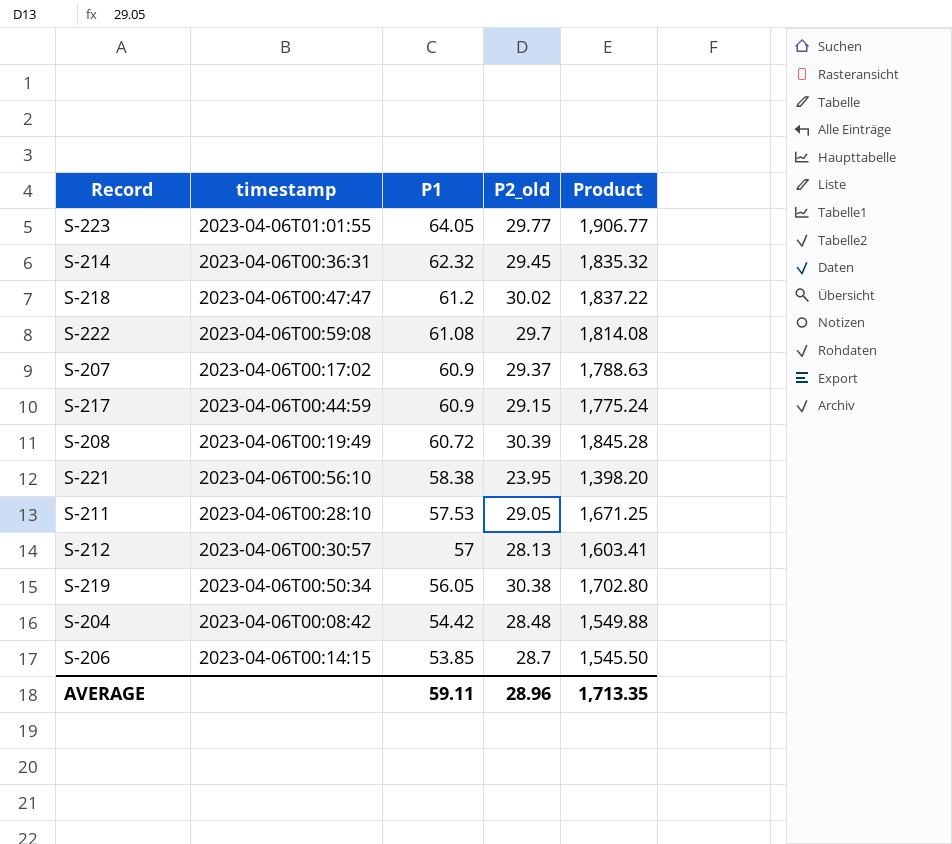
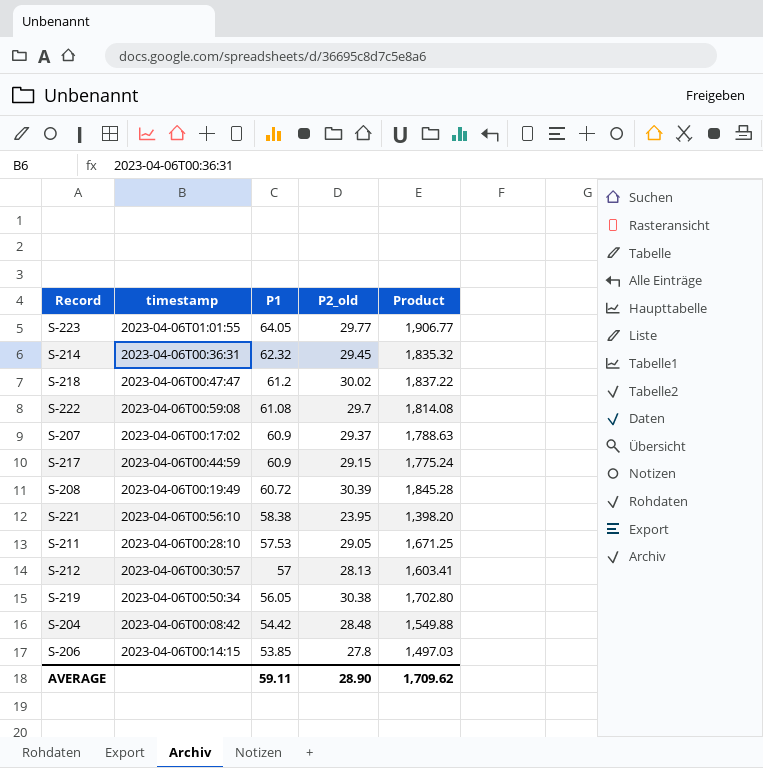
S-206 | P2_old: 28.7 -> 27.8
S-206 | Product: 1,545.50 -> 1,497.03
AVERAGE | P2_old: 28.96 -> 28.90
AVERAGE | Product: 1,713.35 -> 1,709.62

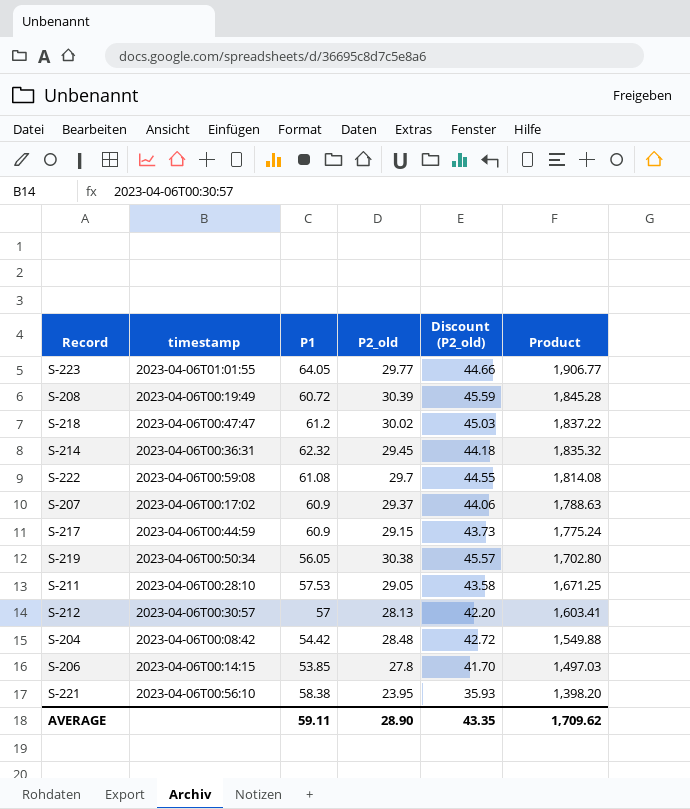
row order: P1 descending -> Product descending
column Discount (P2_old) | formula: none -> [P2_old] * 1.5

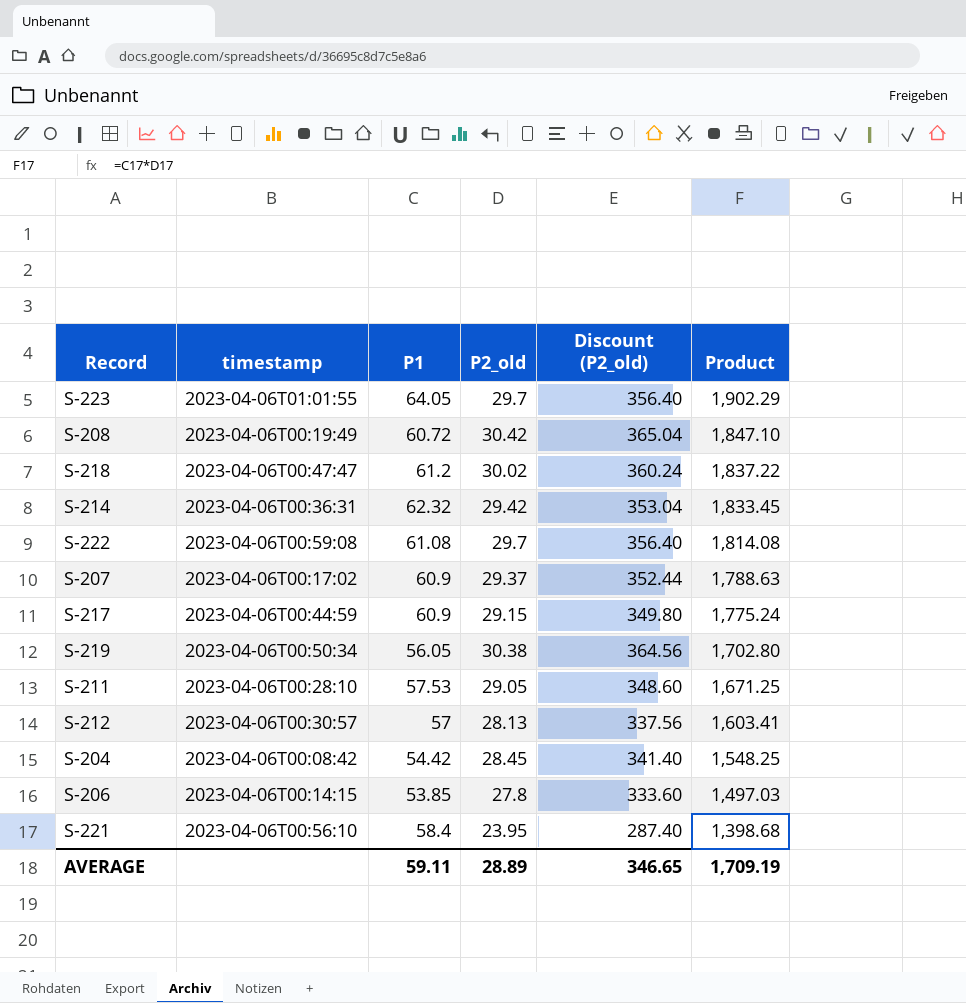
column Discount (P2_old) | formula: [P2_old] * 1.5 -> [P2_old] * 12
S-223 | P2_old: 29.77 -> 29.7
S-223 | Product: 1,906.77 -> 1,902.29
S-208 | P2_old: 30.39 -> 30.42
S-208 | Product: 1,845.28 -> 1,847.10
S-214 | P2_old: 29.45 -> 29.42
S-214 | Product: 1,835.32 -> 1,833.45
S-204 | P2_old: 28.48 -> 28.45
S-204 | Product: 1,549.88 -> 1,548.25
S-221 | P1: 58.38 -> 58.4
S-221 | Product: 1,398.20 -> 1,398.68
AVERAGE | P2_old: 28.90 -> 28.89
AVERAGE | Discount (P2_old): 43.35 -> 346.65
AVERAGE | Product: 1,709.62 -> 1,709.19

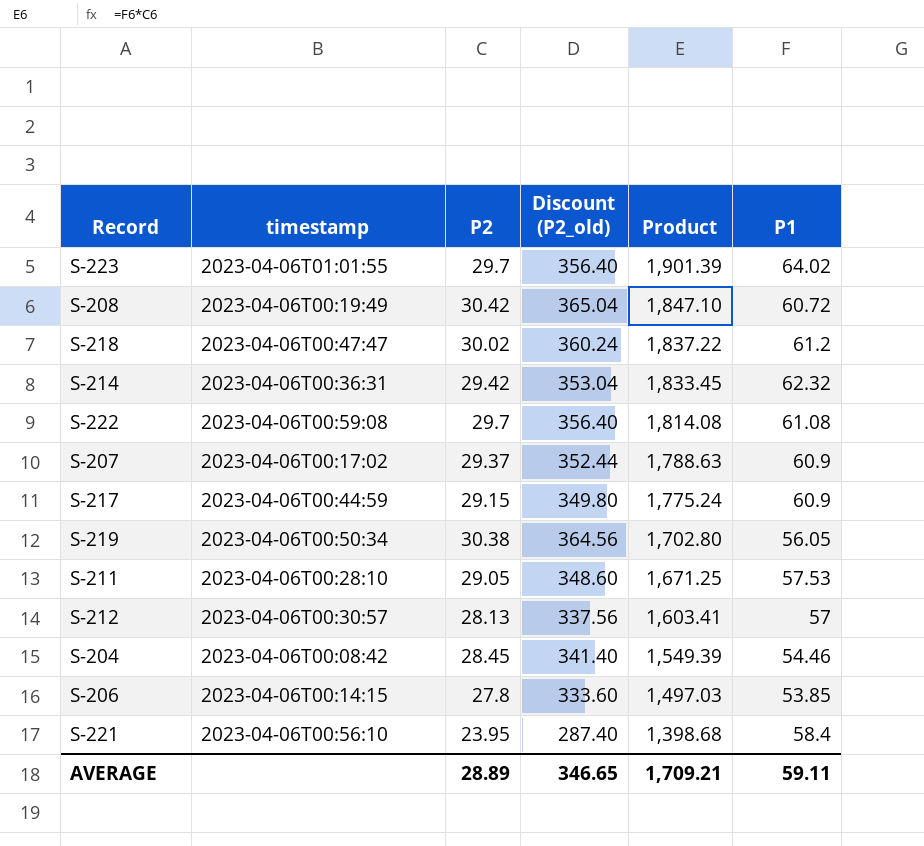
column name: P2_old -> P2
column P1 | position: 3 -> 6
S-223 | Product: 1,902.29 -> 1,901.39
S-223 | P1: 64.05 -> 64.02
S-204 | Product: 1,548.25 -> 1,549.39
S-204 | P1: 54.42 -> 54.46
AVERAGE | Product: 1,709.19 -> 1,709.21

